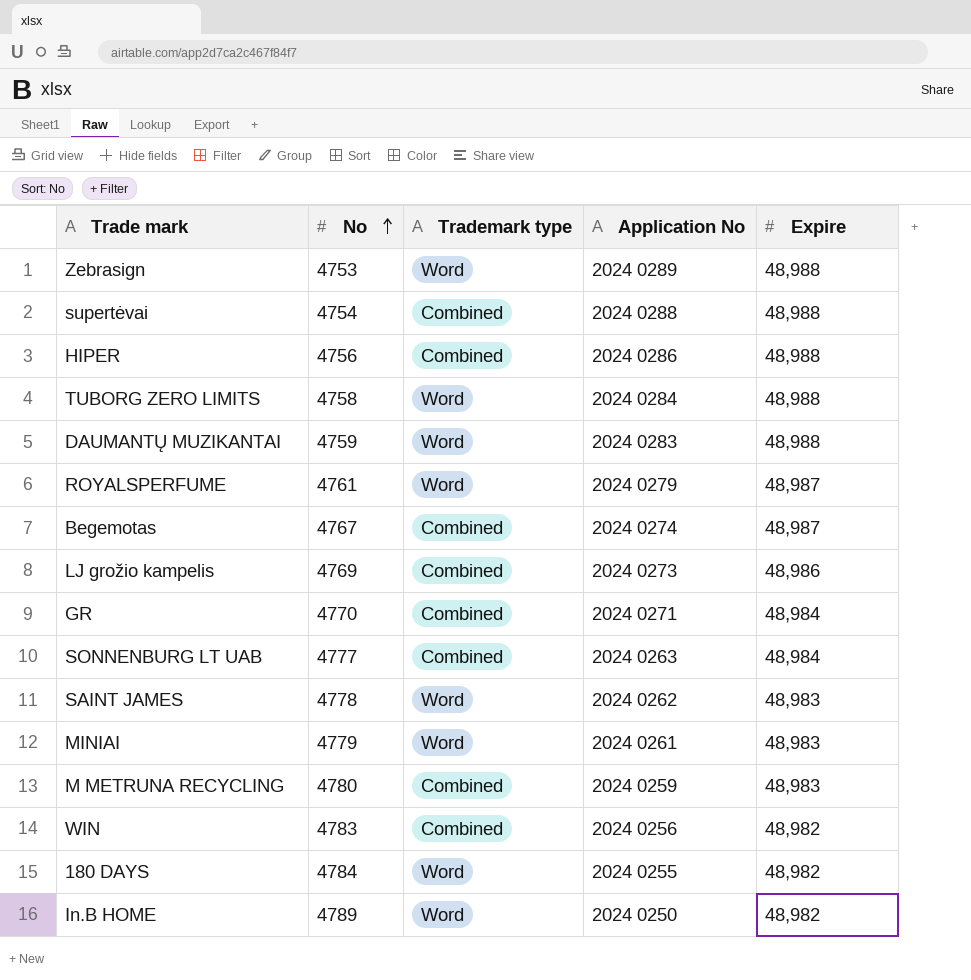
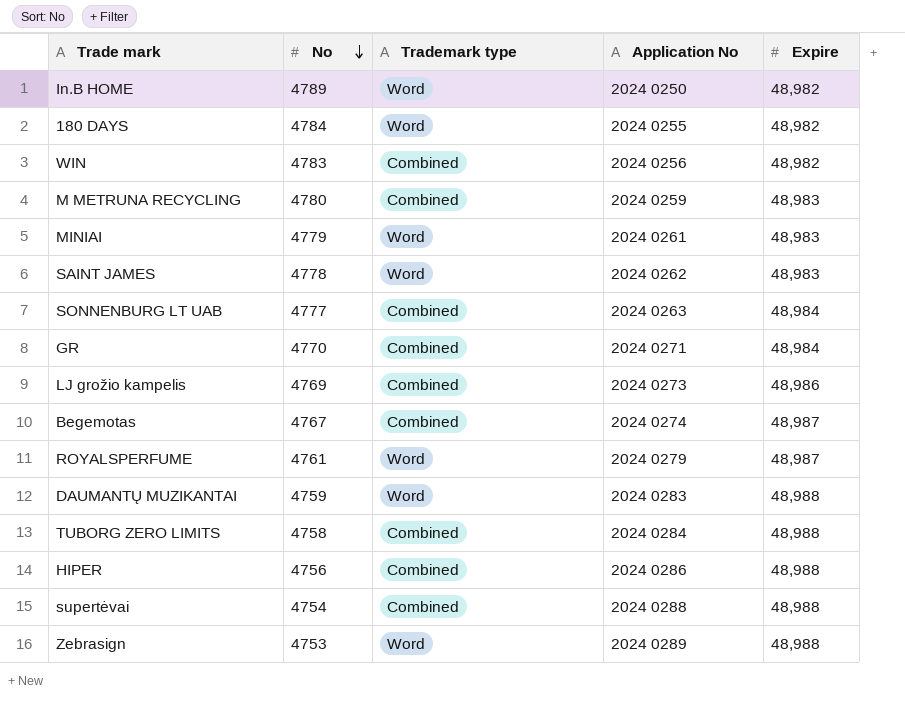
row order: No ascending -> No descending
TUBORG ZERO LIMITS | Trademark type: Word -> Combined

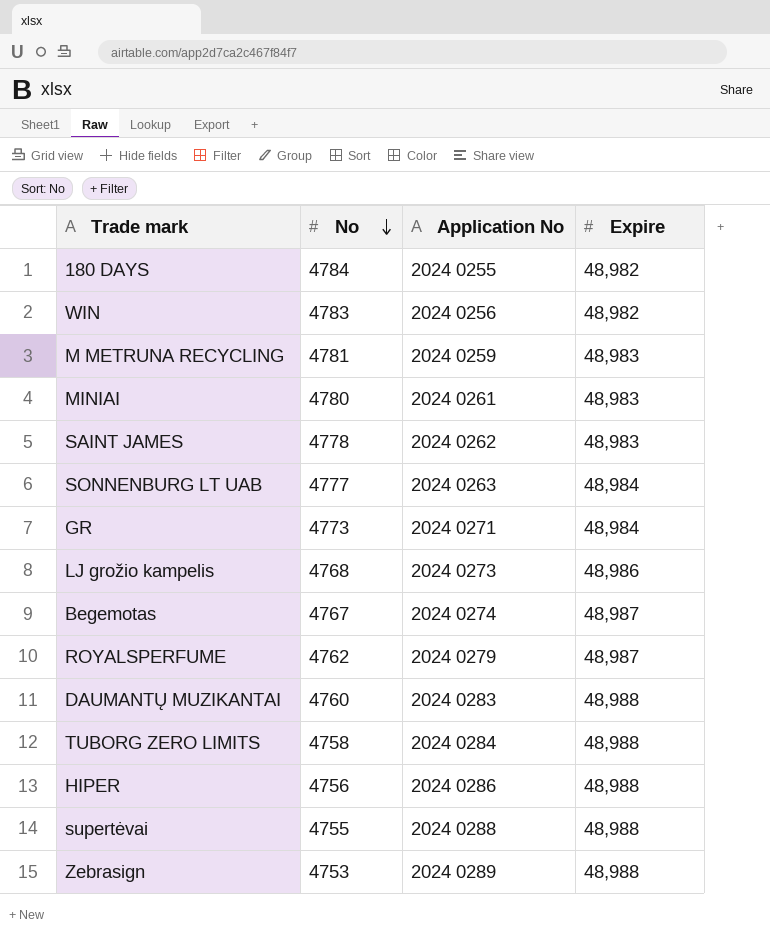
column Trademark type | position: 3 -> none
row In.B HOME: 4789 | Word | 2024 0250 | 48,982 -> none
M METRUNA RECYCLING | No: 4780 -> 4781
MINIAI | No: 4779 -> 4780
GR | No: 4770 -> 4773
LJ grožio kampelis | No: 4769 -> 4768
ROYALSPERFUME | No: 4761 -> 4762
DAUMANTŲ MUZIKANTAI | No: 4759 -> 4760
supertėvai | No: 4754 -> 4755

